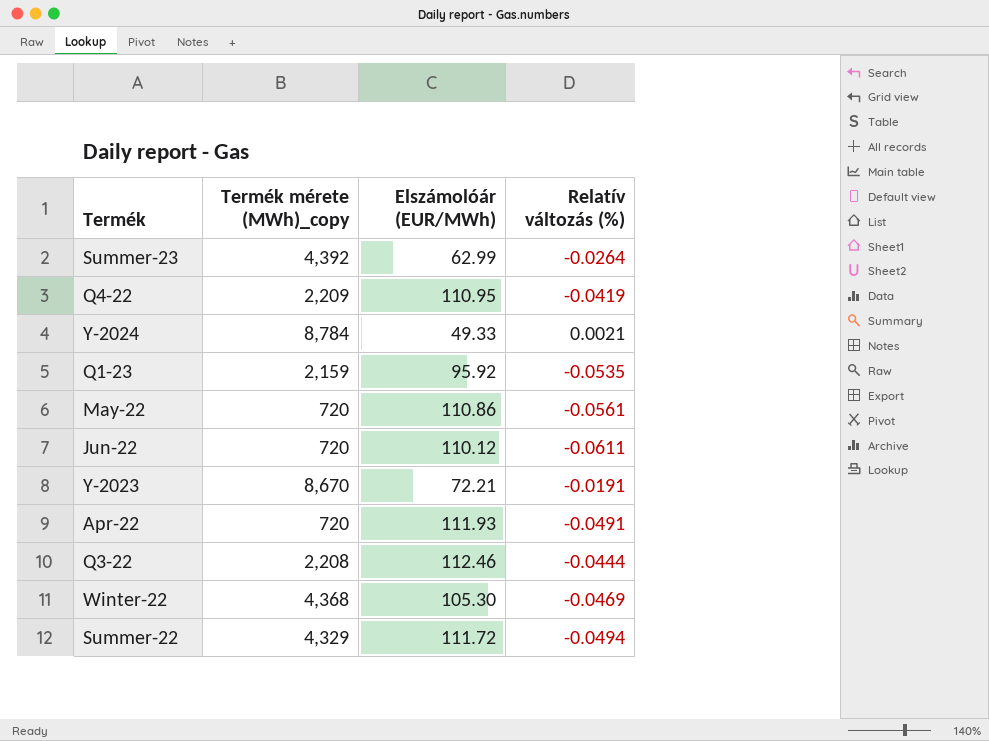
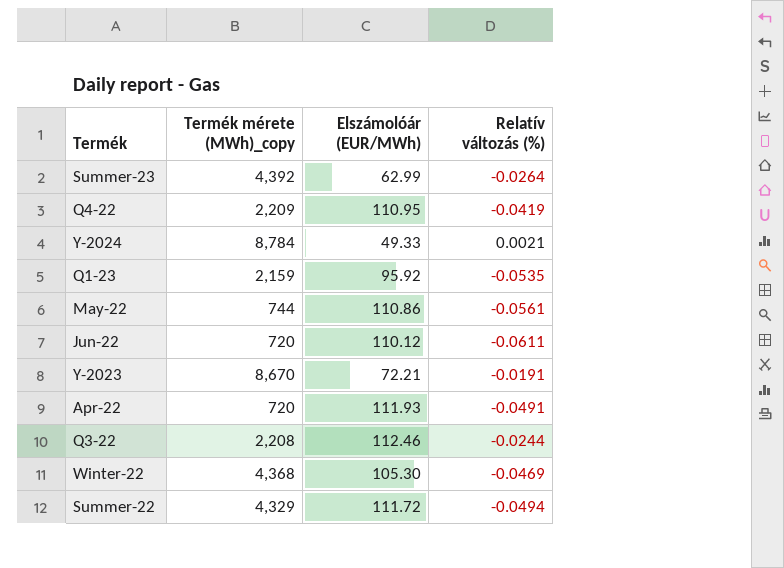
May-22 | Termék mérete (MWh)_copy: 720 -> 744
Q3-22 | Relatív változás (%): -0.0444 -> -0.0244

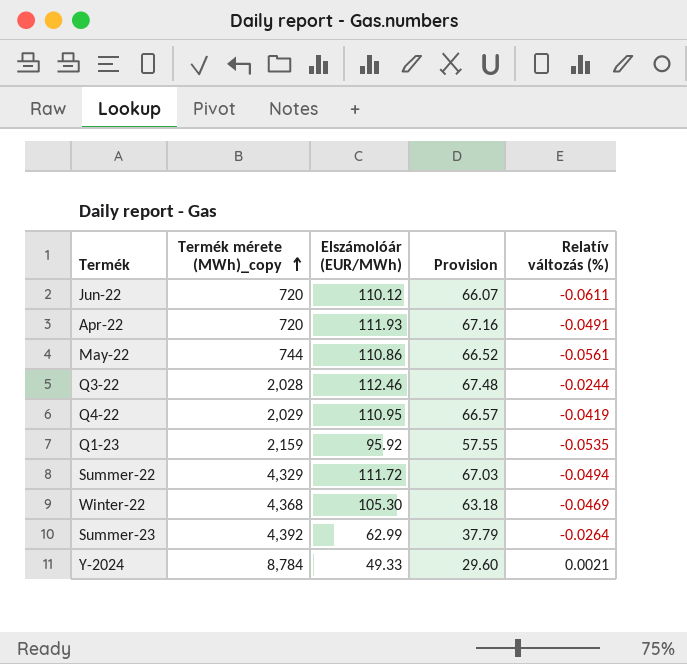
row order: none -> Termék mérete (MWh)_copy ascending
column Provision | formula: none -> [Elszámolóár (EUR/MWh)] * 0.6
row Y-2023: 8,670 | 72.21 | -0.0191 -> none
Q3-22 | Termék mérete (MWh)_copy: 2,208 -> 2,028
Q4-22 | Termék mérete (MWh)_copy: 2,209 -> 2,029

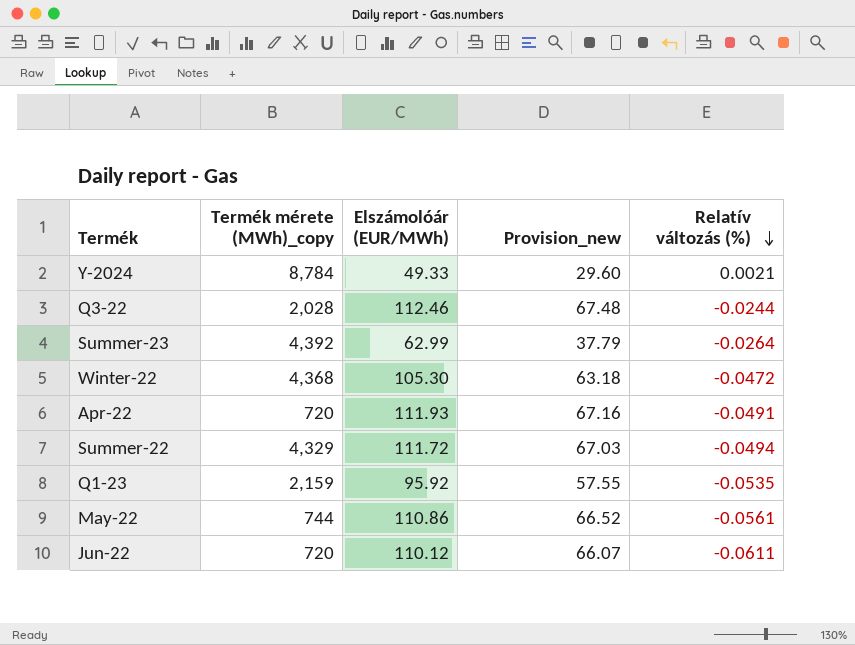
row order: Termék mérete (MWh)_copy ascending -> Relatív változás (%) descending
column name: Provision -> Provision_new
row Q4-22: 2,029 | 110.95 | 66.57 | -0.0419 -> none
Winter-22 | Relatív változás (%): -0.0469 -> -0.0472

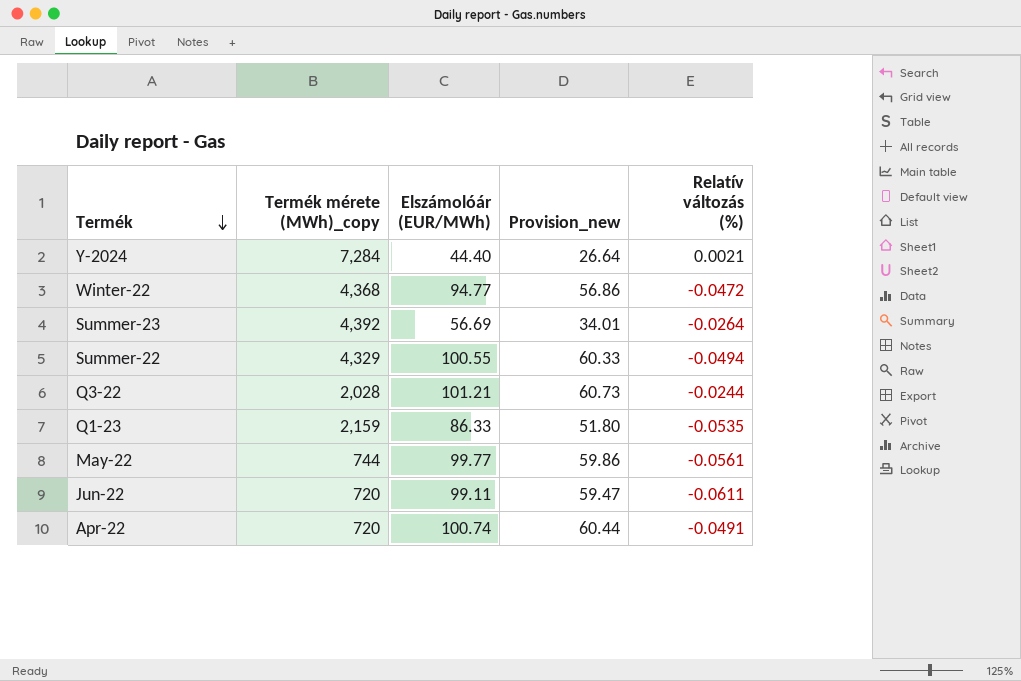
row order: Relatív változás (%) descending -> Termék descending
Y-2024 | Termék mérete (MWh)_copy: 8,784 -> 7,284
Y-2024 | Elszámolóár (EUR/MWh): 49.33 -> 44.40
Y-2024 | Provision_new: 29.60 -> 26.64
Winter-22 | Elszámolóár (EUR/MWh): 105.30 -> 94.77
Winter-22 | Provision_new: 63.18 -> 56.86
Summer-23 | Elszámolóár (EUR/MWh): 62.99 -> 56.69
Summer-23 | Provision_new: 37.79 -> 34.01
Summer-22 | Elszámolóár (EUR/MWh): 111.72 -> 100.55
Summer-22 | Provision_new: 67.03 -> 60.33
Q3-22 | Elszámolóár (EUR/MWh): 112.46 -> 101.21
Q3-22 | Provision_new: 67.48 -> 60.73
Q1-23 | Elszámolóár (EUR/MWh): 95.92 -> 86.33
Q1-23 | Provision_new: 57.55 -> 51.80
May-22 | Elszámolóár (EUR/MWh): 110.86 -> 99.77
May-22 | Provision_new: 66.52 -> 59.86
Jun-22 | Elszámolóár (EUR/MWh): 110.12 -> 99.11
Jun-22 | Provision_new: 66.07 -> 59.47
Apr-22 | Elszámolóár (EUR/MWh): 111.93 -> 100.74
Apr-22 | Provision_new: 67.16 -> 60.44

